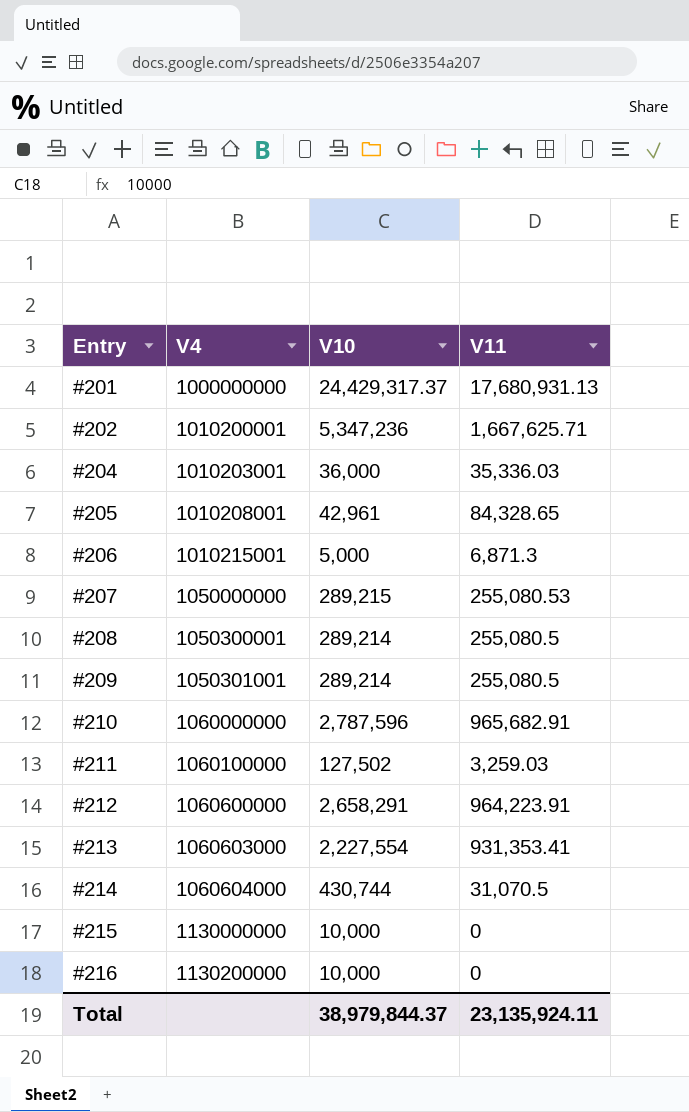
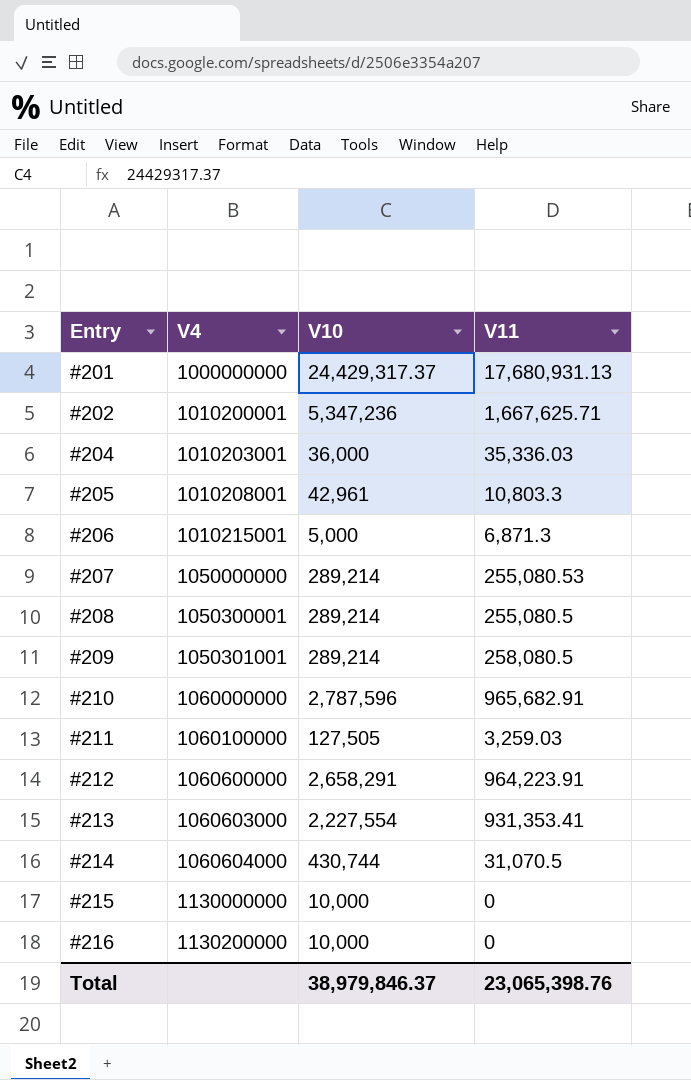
#205 | V11: 84,328.65 -> 10,803.3
#207 | V10: 289,215 -> 289,214
#209 | V11: 255,080.5 -> 258,080.5
#211 | V10: 127,502 -> 127,505
Total | V10: 38,979,844.37 -> 38,979,846.37
Total | V11: 23,135,924.11 -> 23,065,398.76

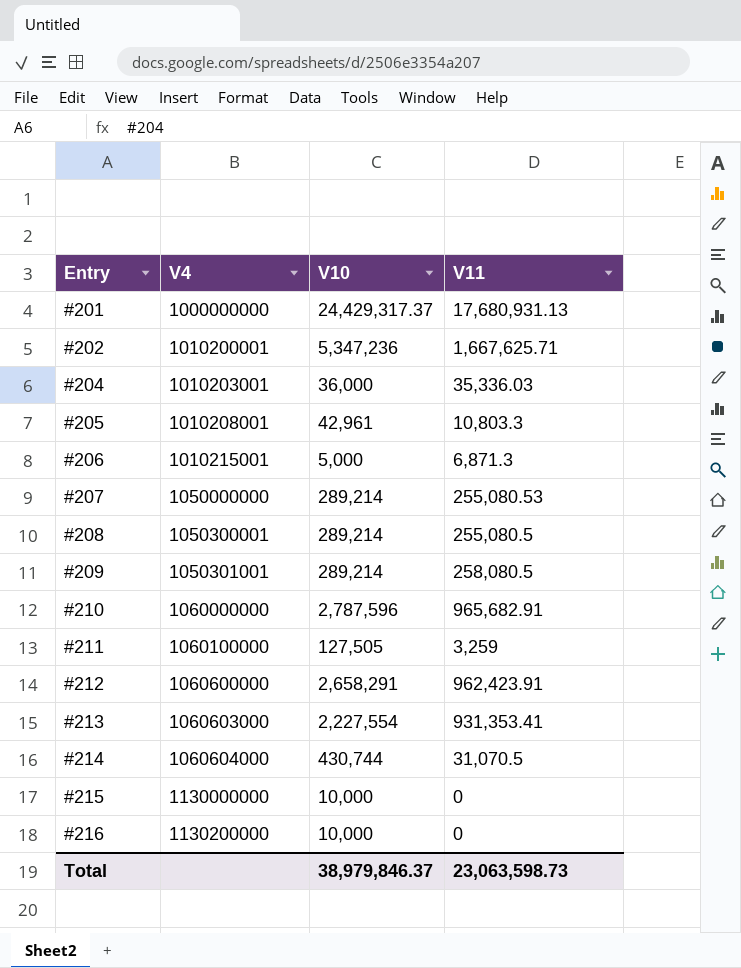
#211 | V11: 3,259.03 -> 3,259
#212 | V11: 964,223.91 -> 962,423.91
Total | V11: 23,065,398.76 -> 23,063,598.73

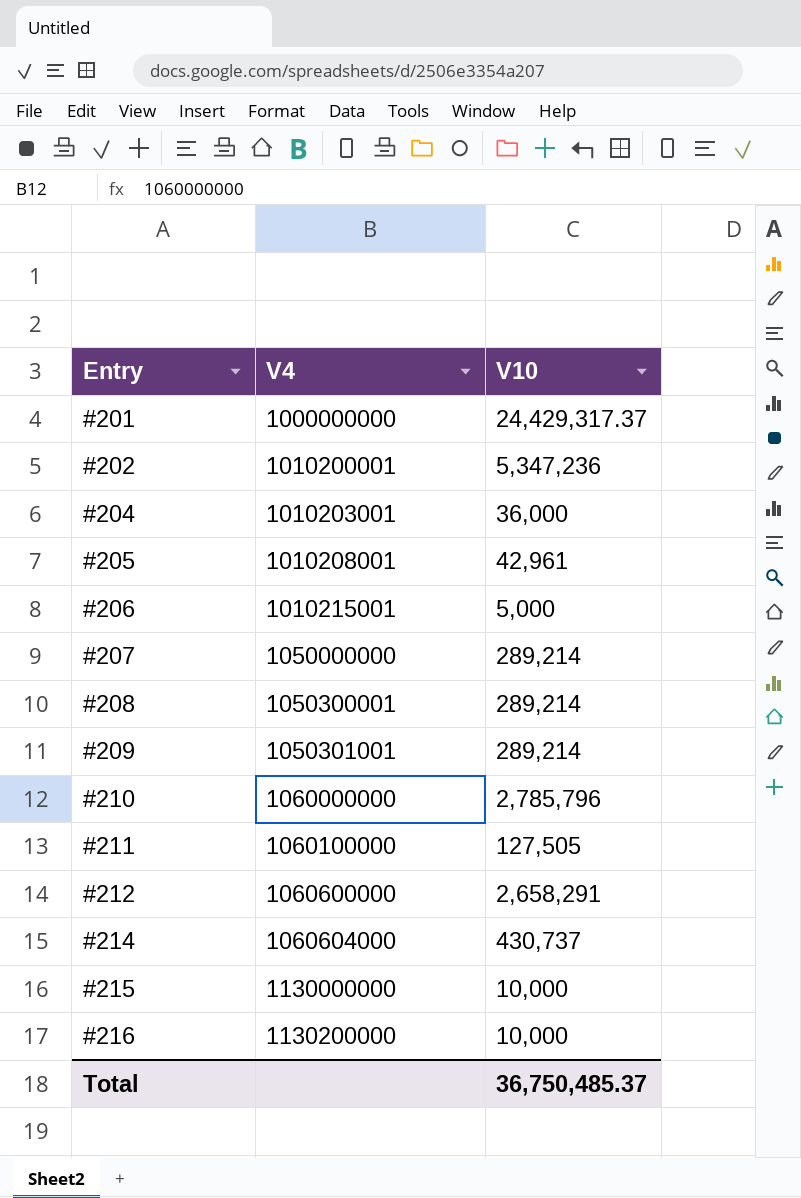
column V11 | position: 4 -> none
row #213: 1060603000 | 2,227,554 | 931,353.41 -> none
#210 | V10: 2,787,596 -> 2,785,796
#214 | V10: 430,744 -> 430,737
Total | V10: 38,979,846.37 -> 36,750,485.37

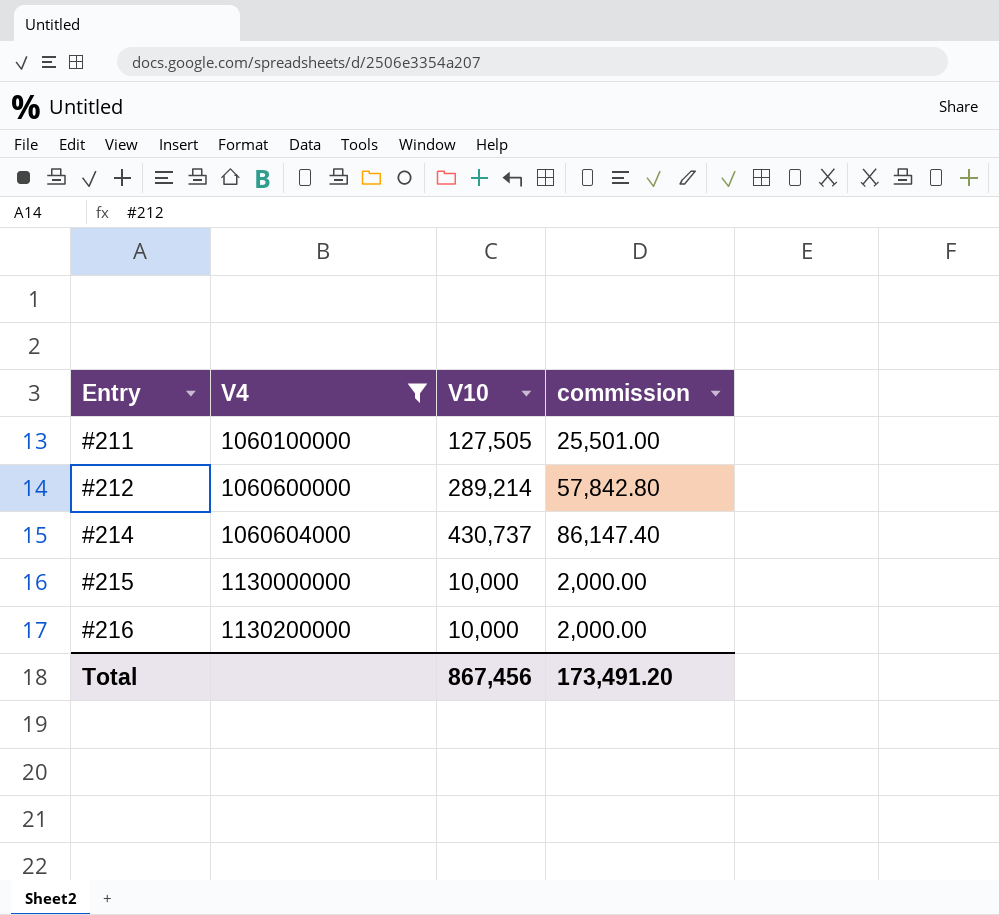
filter: none -> V4 >= 1060100000
column commission | formula: none -> [V10] * 0.2
#212 | V10: 2,658,291 -> 289,214
Total | V10: 36,750,485.37 -> 867,456

